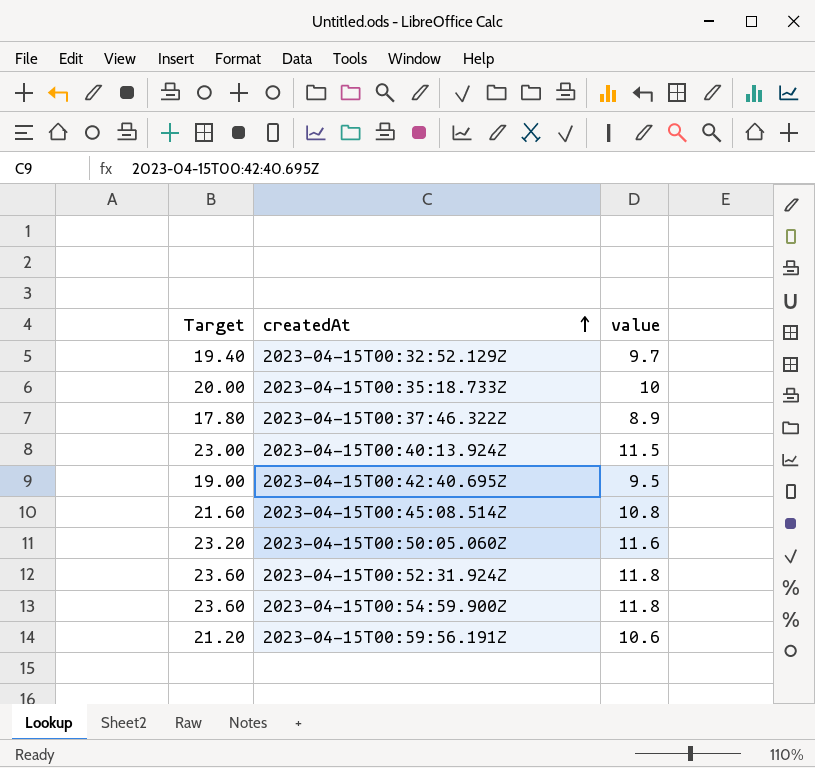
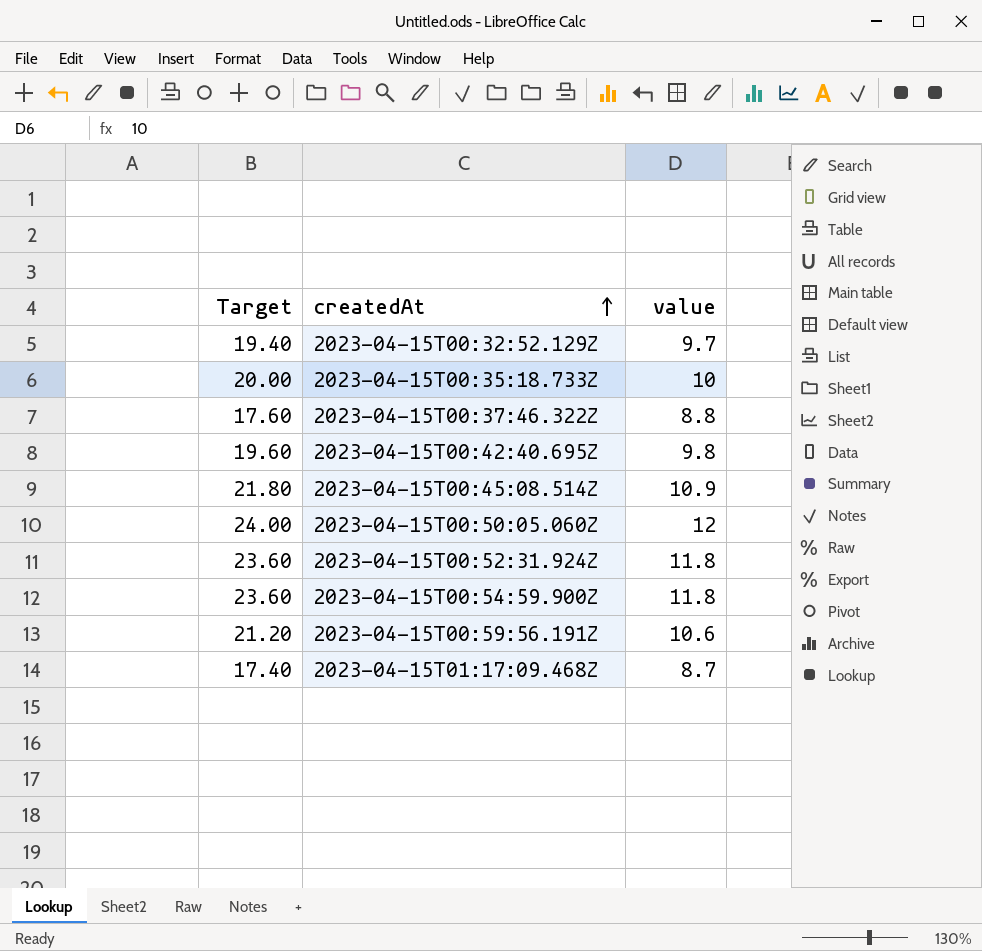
row 2023-04-15T00:40:13.924Z: 23.00 | 11.5 -> none
2023-04-15T00:37:46.322Z | Target: 17.80 -> 17.60
2023-04-15T00:37:46.322Z | value: 8.9 -> 8.8
2023-04-15T00:42:40.695Z | Target: 19.00 -> 19.60
2023-04-15T00:42:40.695Z | value: 9.5 -> 9.8
2023-04-15T00:45:08.514Z | Target: 21.60 -> 21.80
2023-04-15T00:45:08.514Z | value: 10.8 -> 10.9
2023-04-15T00:50:05.060Z | Target: 23.20 -> 24.00
2023-04-15T00:50:05.060Z | value: 11.6 -> 12
row 2023-04-15T01:17:09.468Z: none -> 17.40 | 8.7

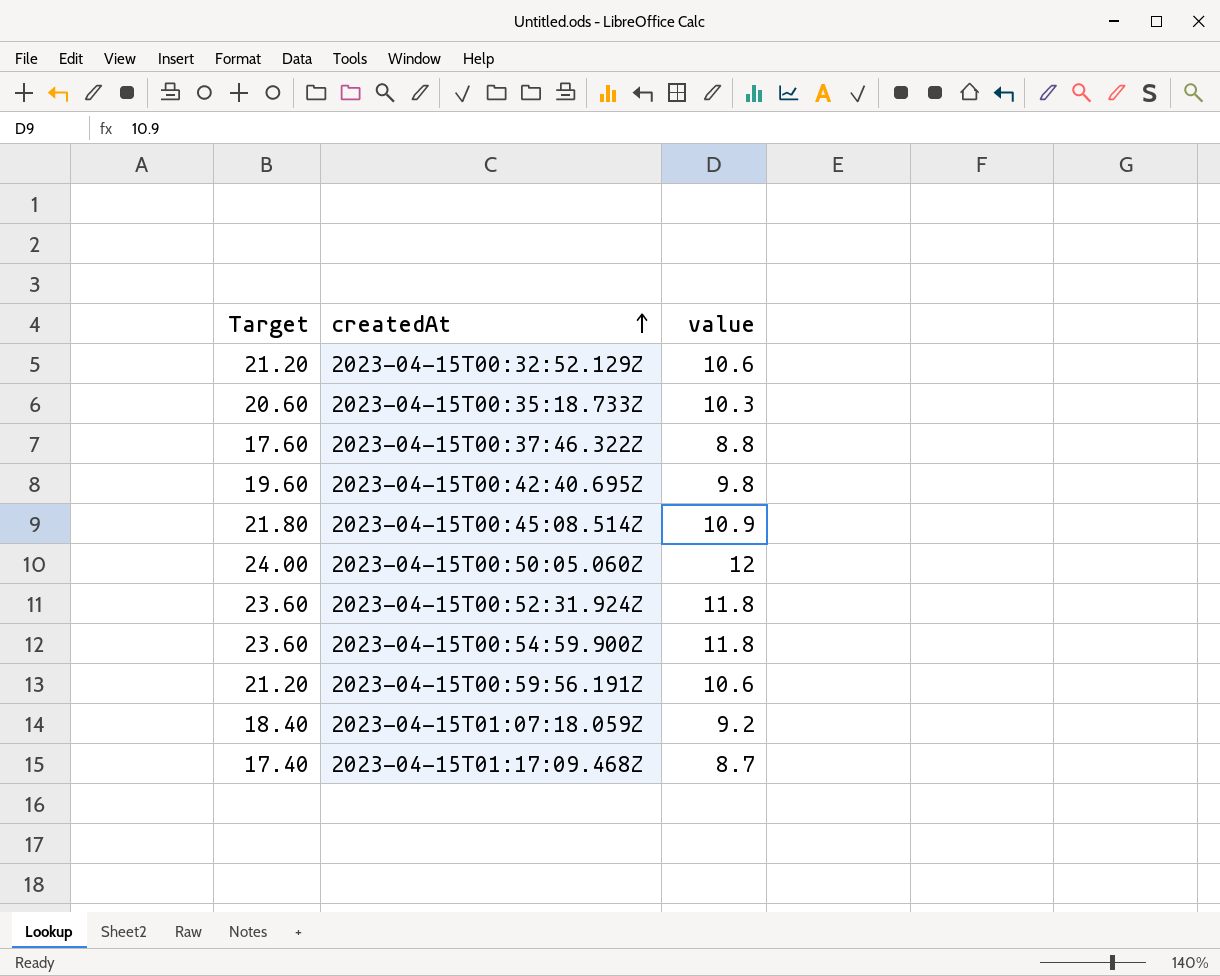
2023-04-15T00:32:52.129Z | Target: 19.40 -> 21.20
2023-04-15T00:32:52.129Z | value: 9.7 -> 10.6
2023-04-15T00:35:18.733Z | Target: 20.00 -> 20.60
2023-04-15T00:35:18.733Z | value: 10 -> 10.3
row 2023-04-15T01:07:18.059Z: none -> 18.40 | 9.2

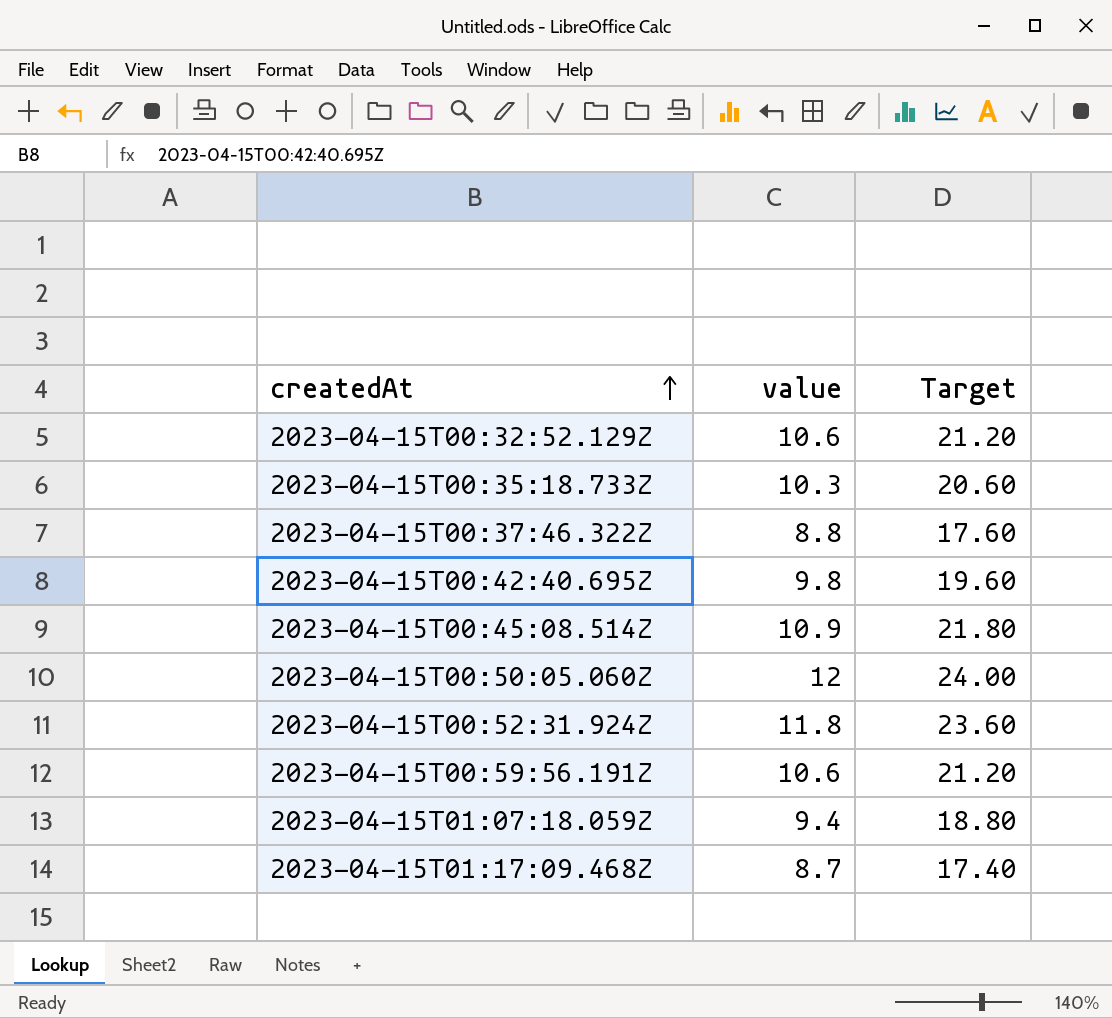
column Target | position: 1 -> 3
row 2023-04-15T00:54:59.900Z: 23.60 | 11.8 -> none
2023-04-15T01:07:18.059Z | value: 9.2 -> 9.4
2023-04-15T01:07:18.059Z | Target: 18.40 -> 18.80

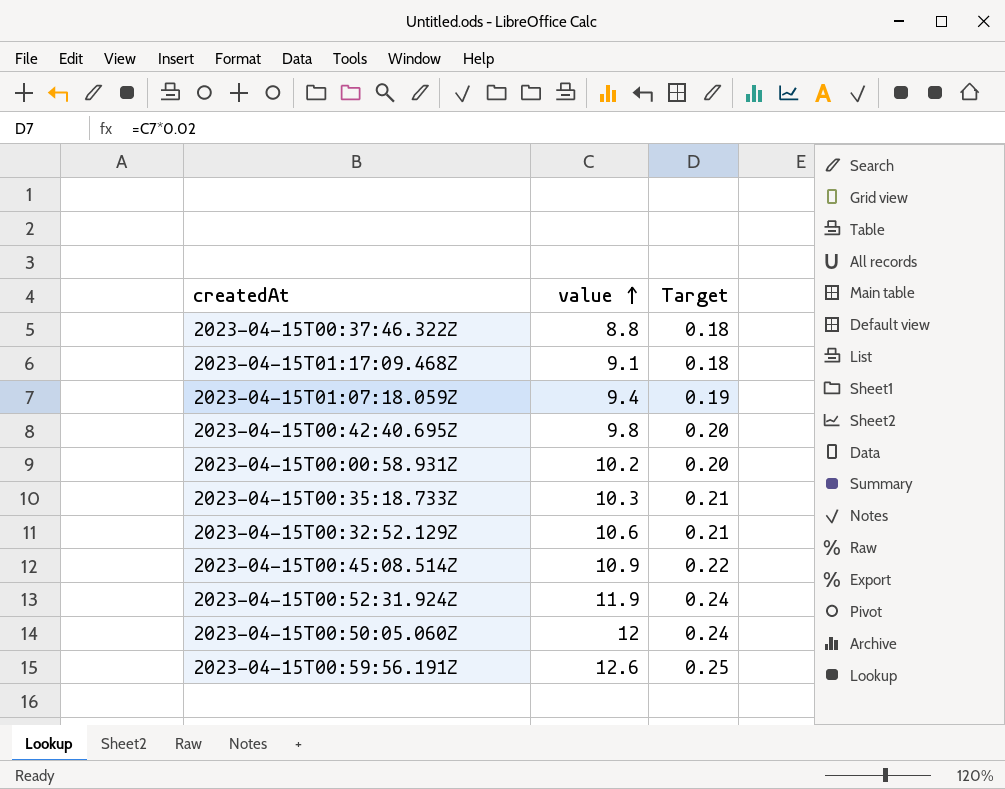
row order: createdAt ascending -> value ascending
column Target | formula: [value] * 2 -> [value] * 0.02
2023-04-15T01:17:09.468Z | value: 8.7 -> 9.1
row 2023-04-15T00:00:58.931Z: none -> 10.2 | 0.20
2023-04-15T00:52:31.924Z | value: 11.8 -> 11.9
2023-04-15T00:59:56.191Z | value: 10.6 -> 12.6

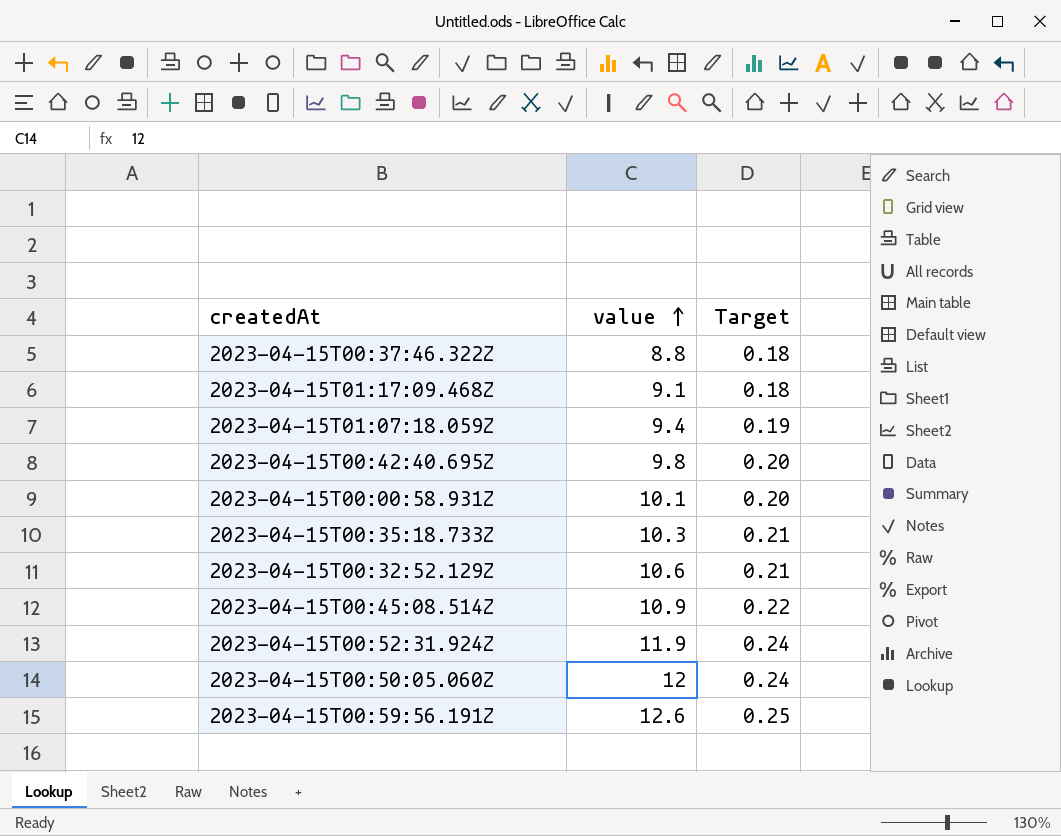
2023-04-15T00:00:58.931Z | value: 10.2 -> 10.1

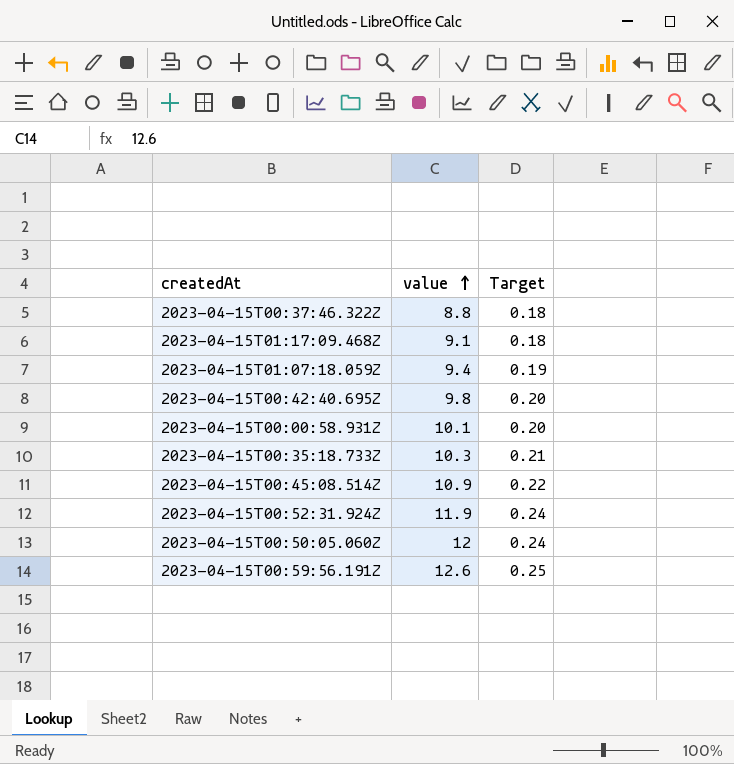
row 2023-04-15T00:32:52.129Z: 10.6 | 0.21 -> none

